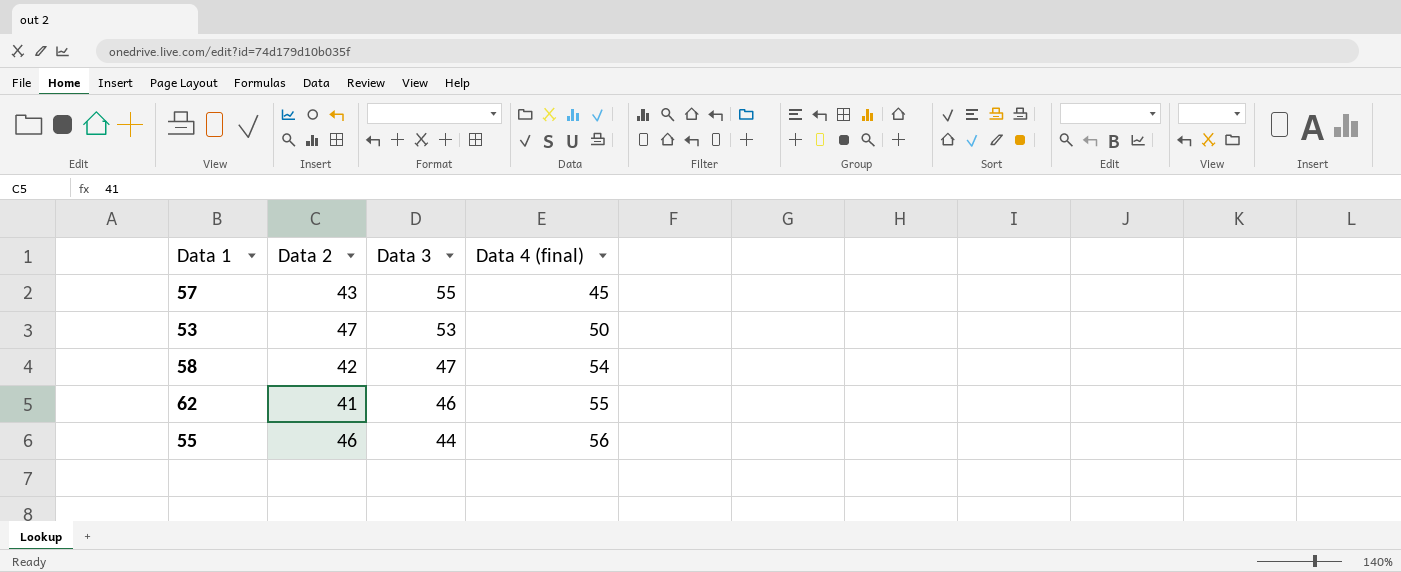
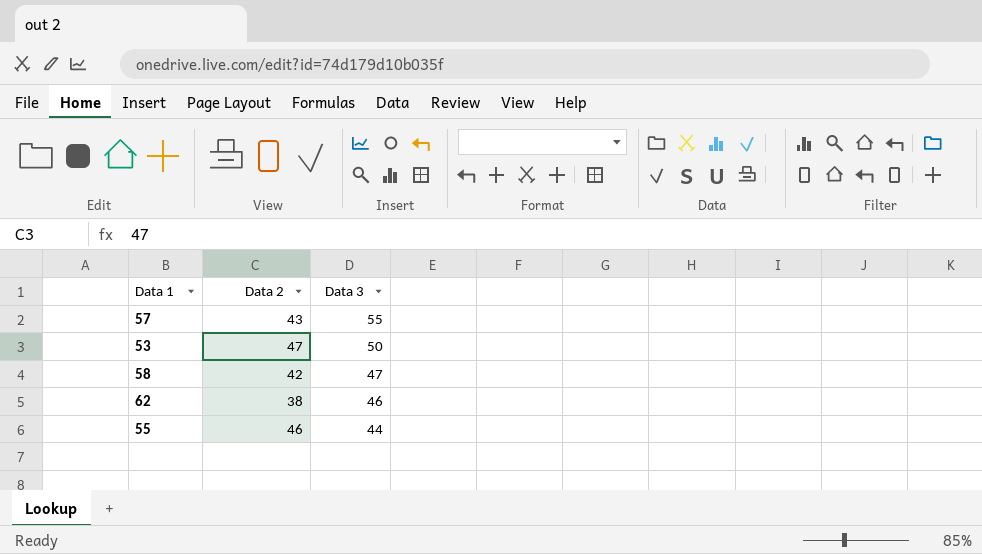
column Data 4 (final) | position: 4 -> none
53 | Data 3: 53 -> 50
62 | Data 2: 41 -> 38

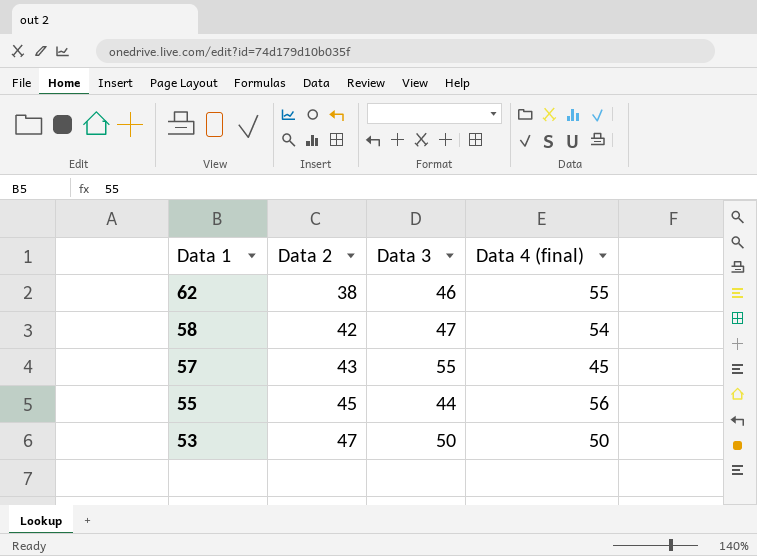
row order: Data 3 descending -> Data 1 descending
column Data 4 (final) | position: none -> 4
55 | Data 2: 46 -> 45

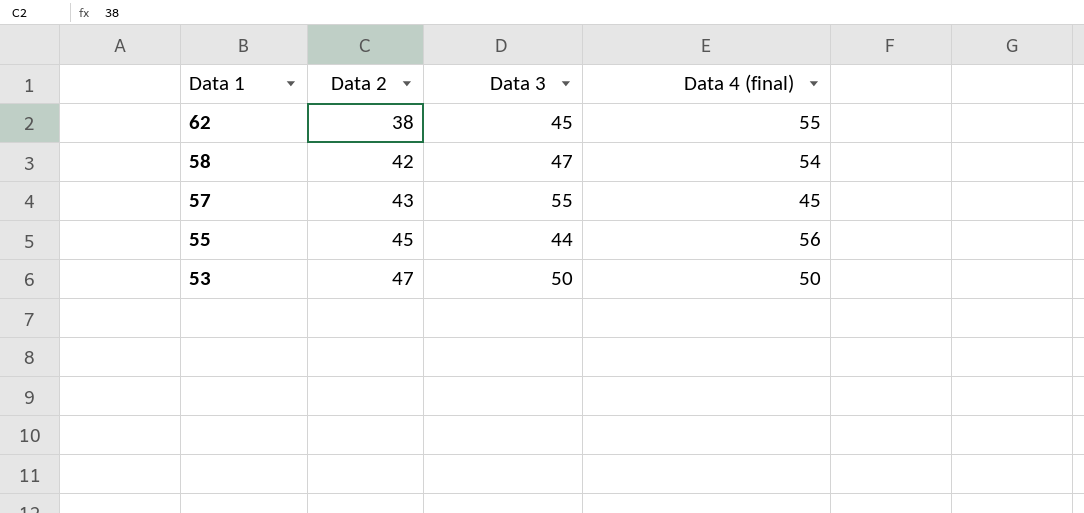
62 | Data 3: 46 -> 45

